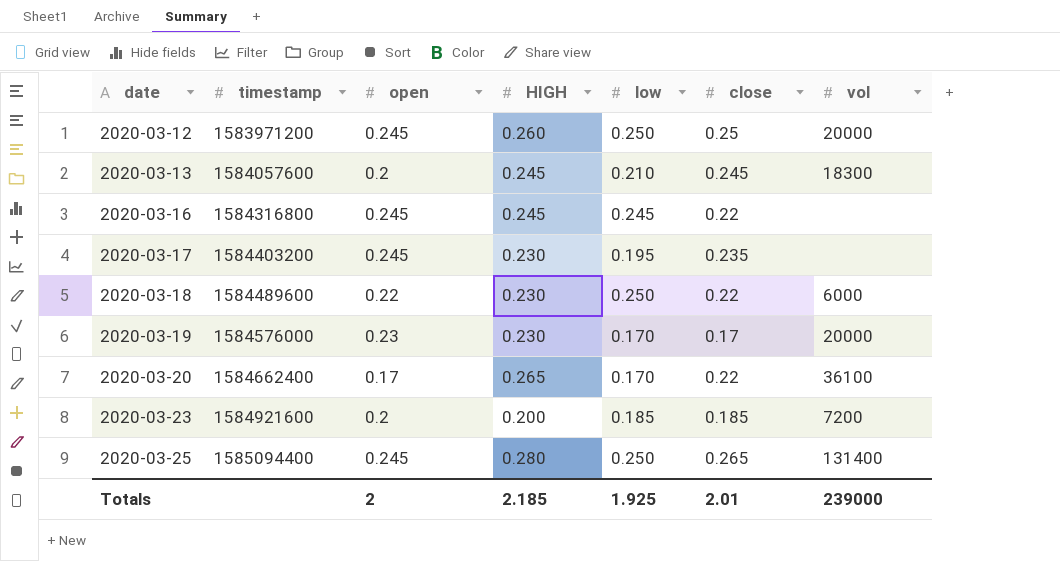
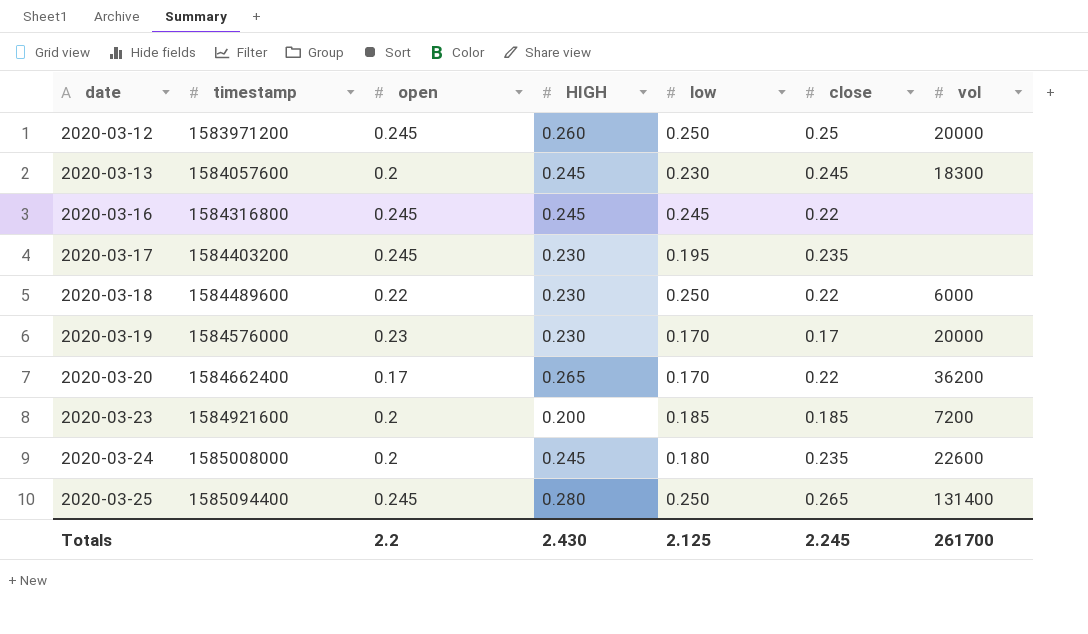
2020-03-13 | low: 0.210 -> 0.230
2020-03-20 | vol: 36100 -> 36200
row 2020-03-24: none -> 1585008000 | 0.2 | 0.245 | 0.180 | 0.235 | 22600
Totals | open: 2 -> 2.2
Totals | HIGH: 2.185 -> 2.430
Totals | low: 1.925 -> 2.125
Totals | close: 2.01 -> 2.245
Totals | vol: 239000 -> 261700

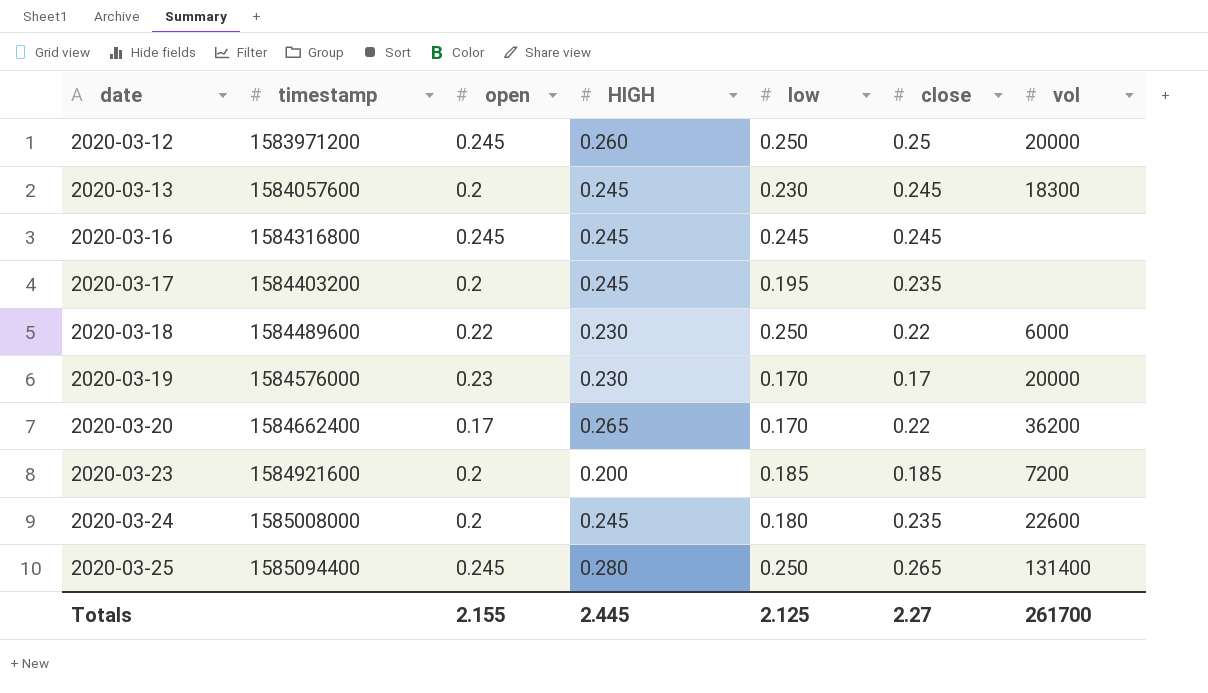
2020-03-16 | close: 0.22 -> 0.245
2020-03-17 | open: 0.245 -> 0.2
2020-03-17 | HIGH: 0.230 -> 0.245
Totals | open: 2.2 -> 2.155
Totals | HIGH: 2.430 -> 2.445
Totals | close: 2.245 -> 2.27

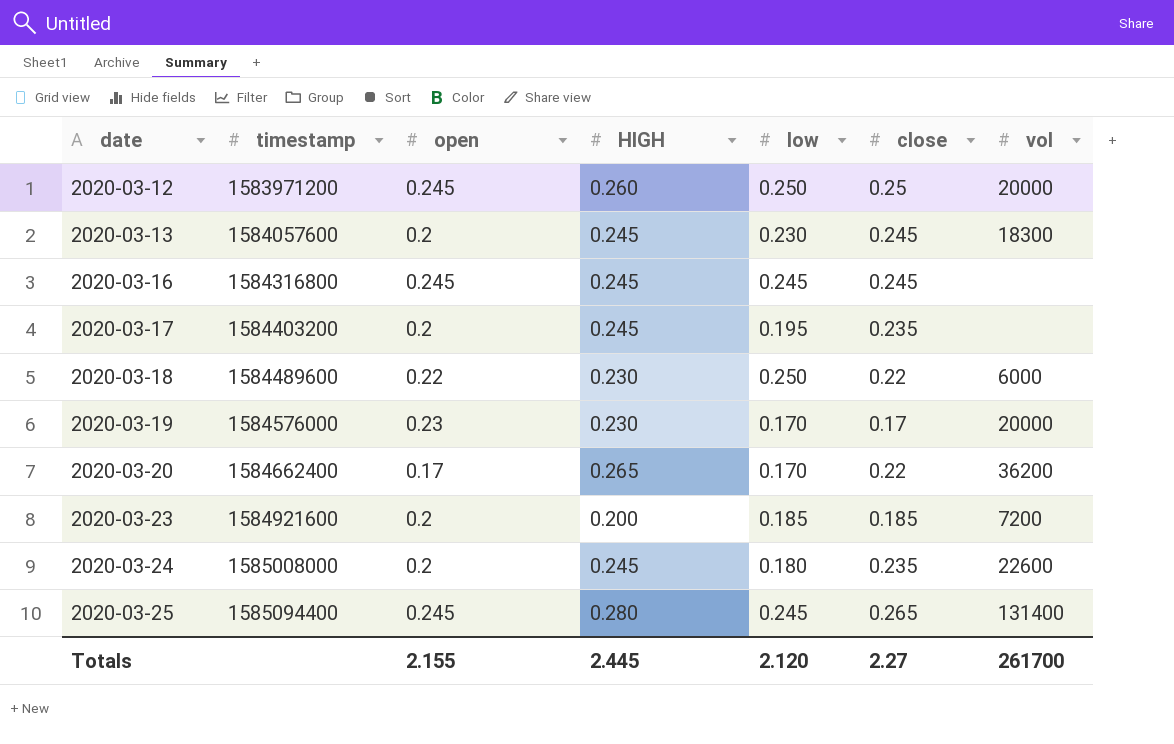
2020-03-25 | low: 0.250 -> 0.245
Totals | low: 2.125 -> 2.120

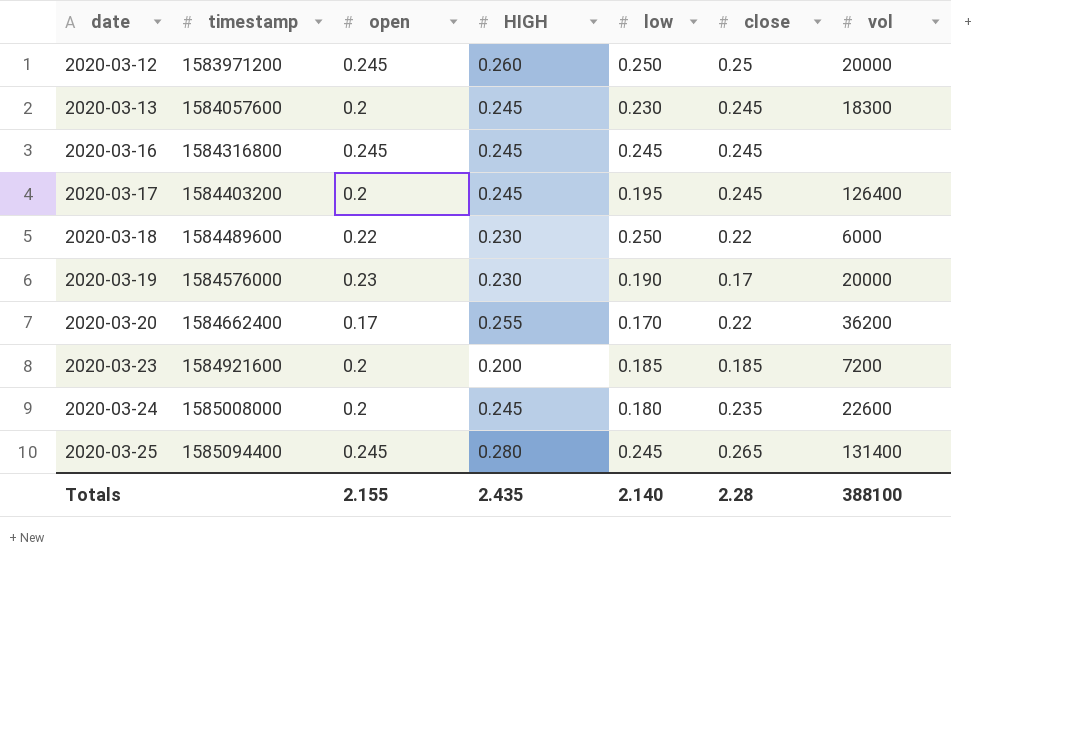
2020-03-17 | close: 0.235 -> 0.245
2020-03-17 | vol: none -> 126400
2020-03-19 | low: 0.170 -> 0.190
2020-03-20 | HIGH: 0.265 -> 0.255
Totals | HIGH: 2.445 -> 2.435
Totals | low: 2.120 -> 2.140
Totals | close: 2.27 -> 2.28
Totals | vol: 261700 -> 388100

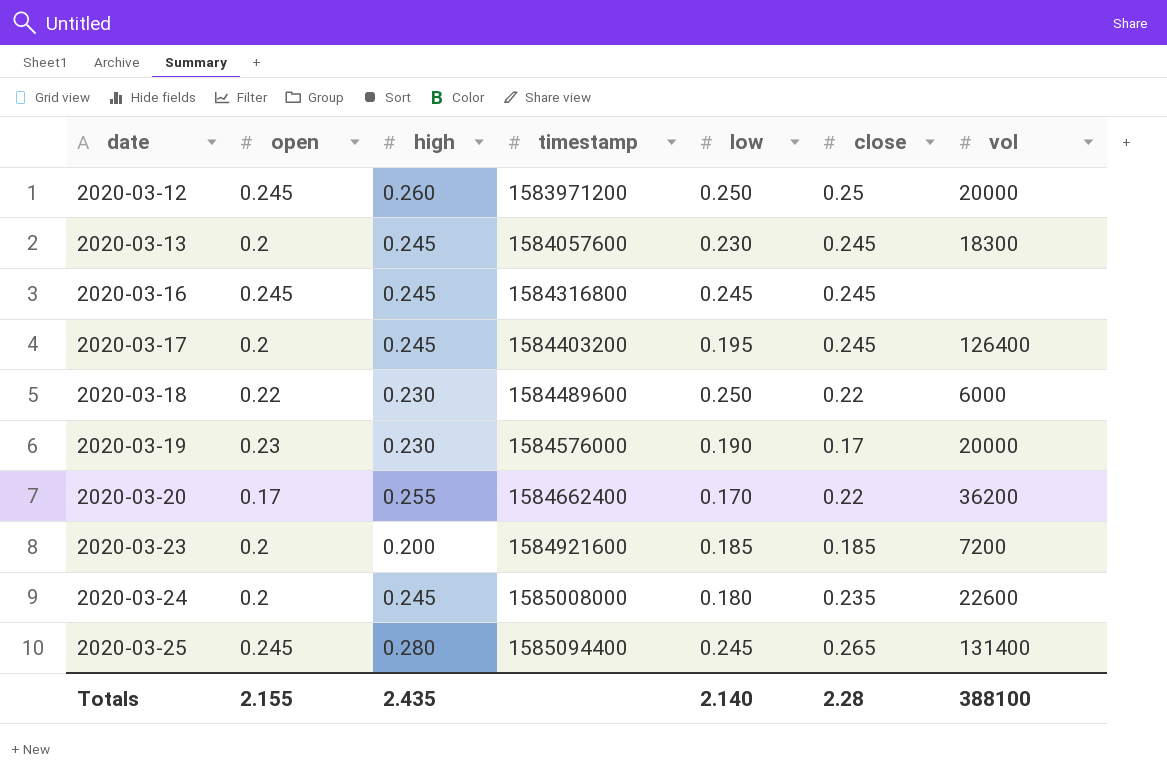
column name: HIGH -> high
column timestamp | position: 2 -> 4

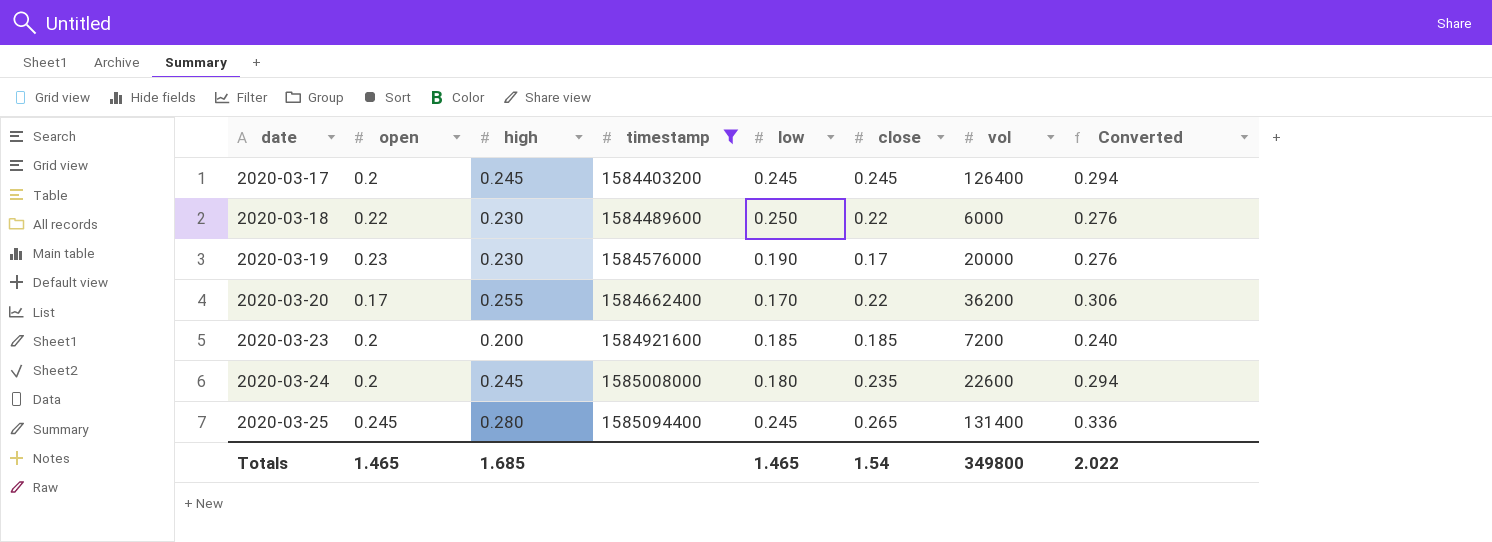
filter: none -> timestamp >= 1584403200
column Converted | formula: none -> [high] * 1.2
2020-03-17 | low: 0.195 -> 0.245
Totals | open: 2.155 -> 1.465
Totals | high: 2.435 -> 1.685
Totals | low: 2.140 -> 1.465
Totals | close: 2.28 -> 1.54
Totals | vol: 388100 -> 349800

